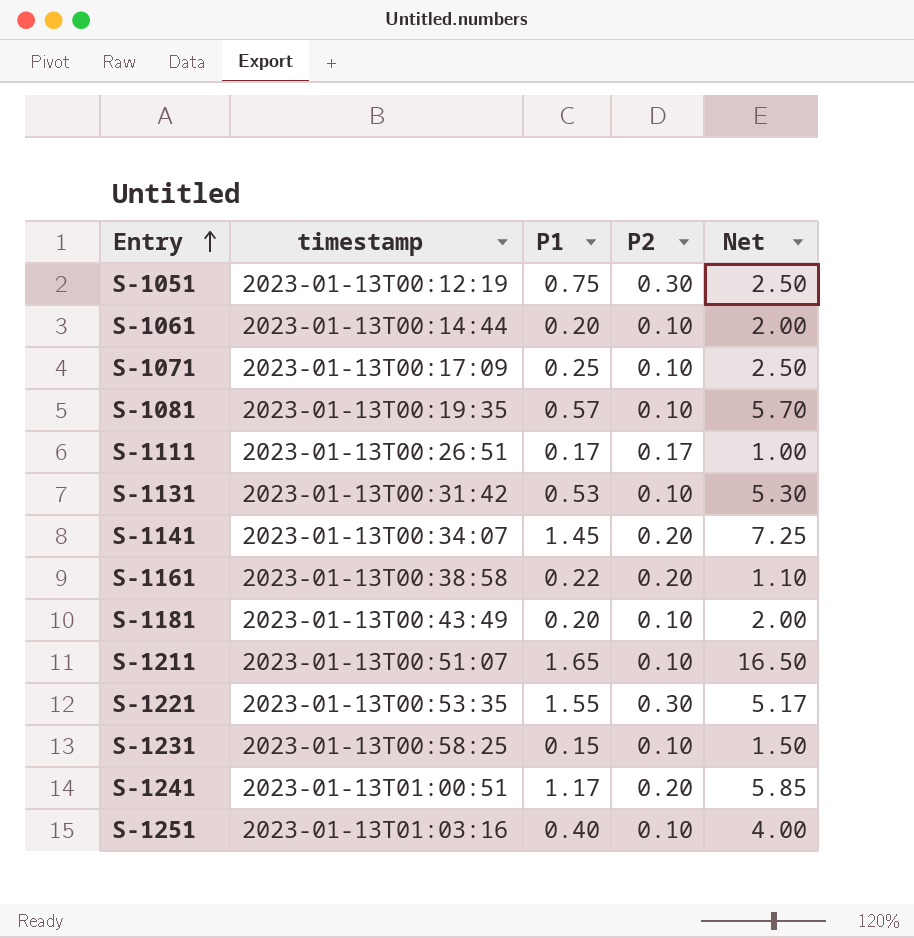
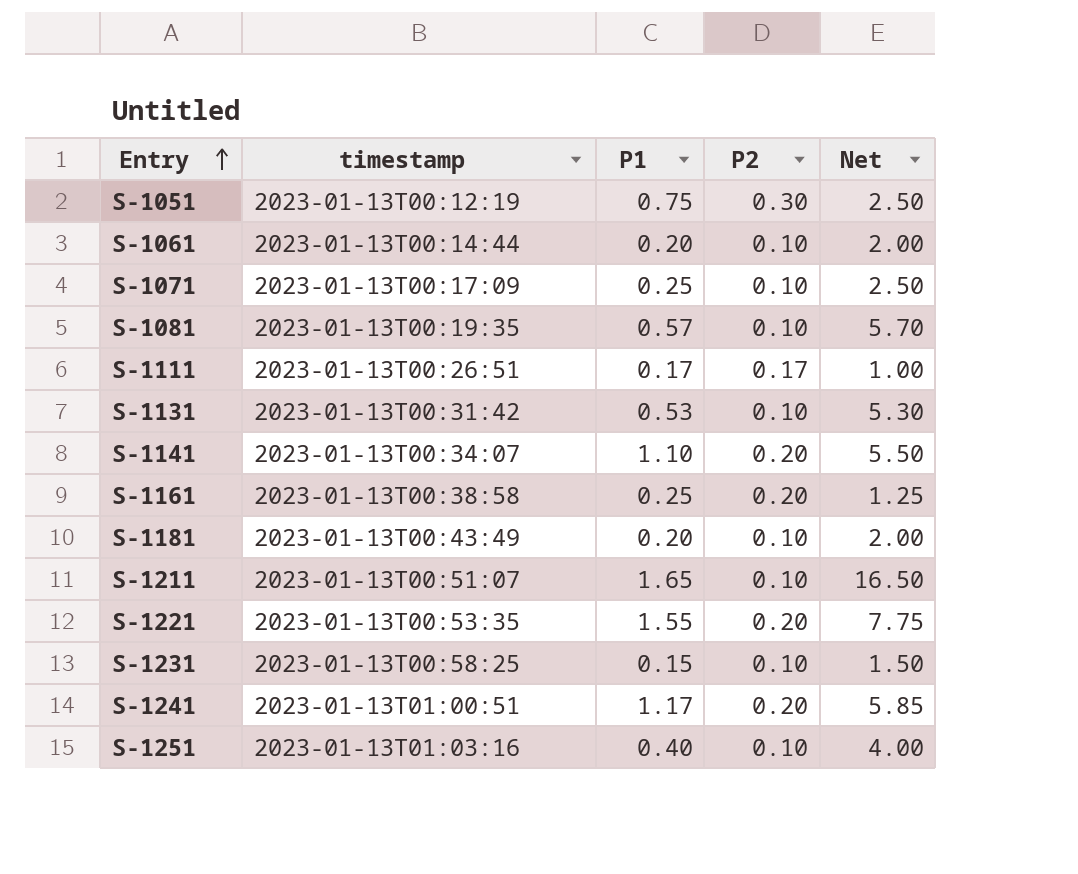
S-1141 | P1: 1.45 -> 1.10
S-1141 | Net: 7.25 -> 5.50
S-1161 | P1: 0.22 -> 0.25
S-1161 | Net: 1.10 -> 1.25
S-1221 | P2: 0.30 -> 0.20
S-1221 | Net: 5.17 -> 7.75

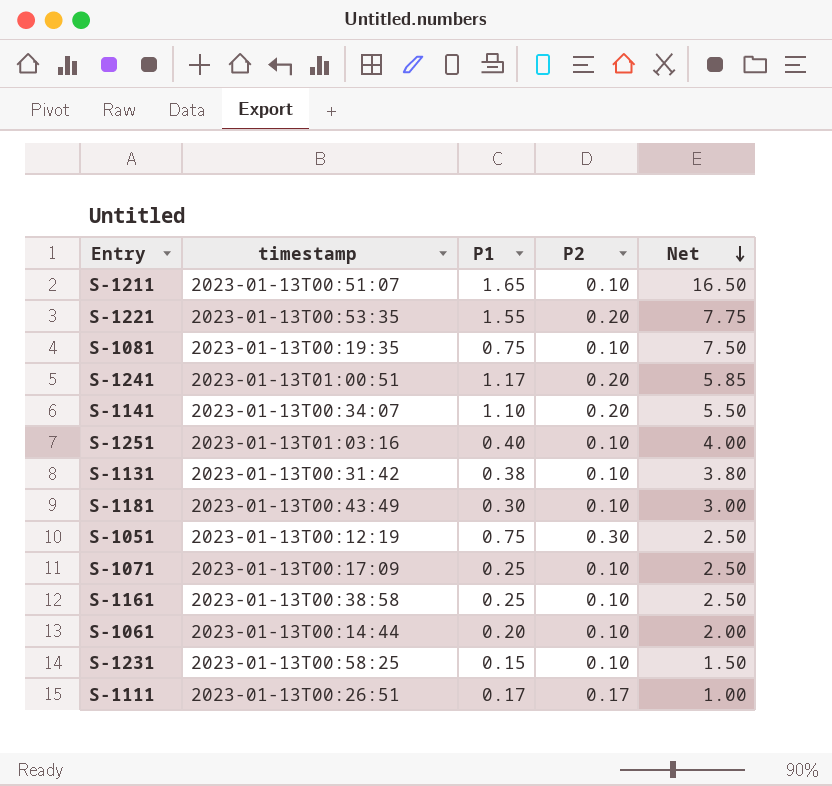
row order: Entry ascending -> Net descending
S-1081 | P1: 0.57 -> 0.75
S-1081 | Net: 5.70 -> 7.50
S-1131 | P1: 0.53 -> 0.38
S-1131 | Net: 5.30 -> 3.80
S-1181 | P1: 0.20 -> 0.30
S-1181 | Net: 2.00 -> 3.00
S-1161 | P2: 0.20 -> 0.10
S-1161 | Net: 1.25 -> 2.50

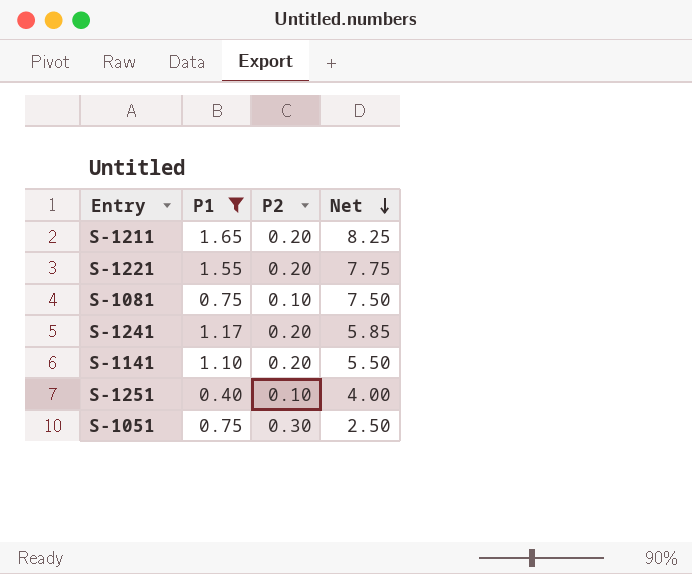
filter: none -> P1 >= 0.40
column timestamp | position: 2 -> none
S-1211 | P2: 0.10 -> 0.20
S-1211 | Net: 16.50 -> 8.25

